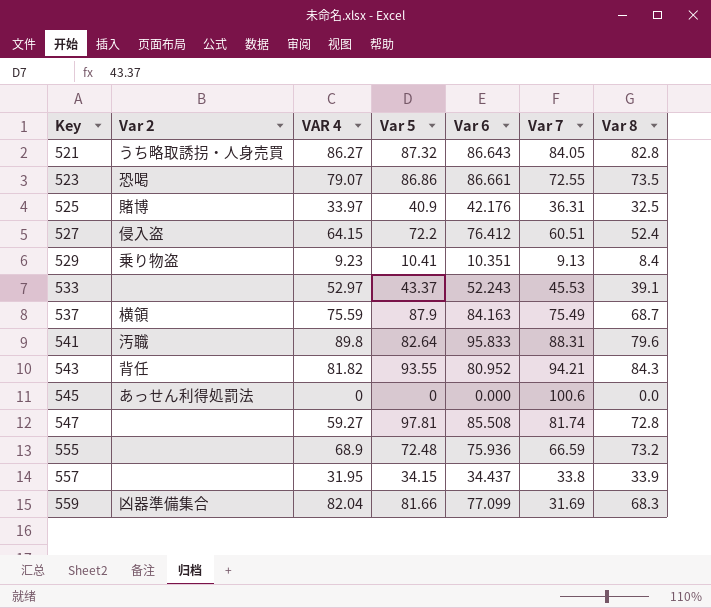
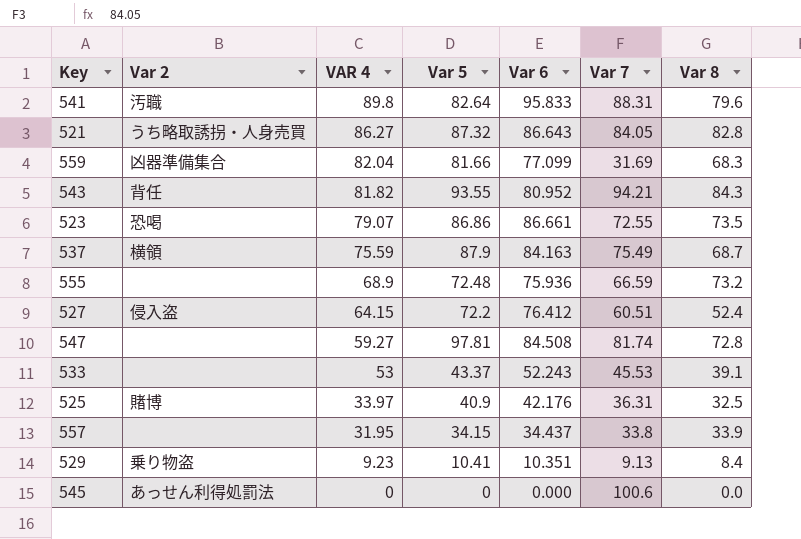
row order: Key ascending -> VAR 4 descending
547 | Var 6: 85.508 -> 84.508
533 | VAR 4: 52.97 -> 53

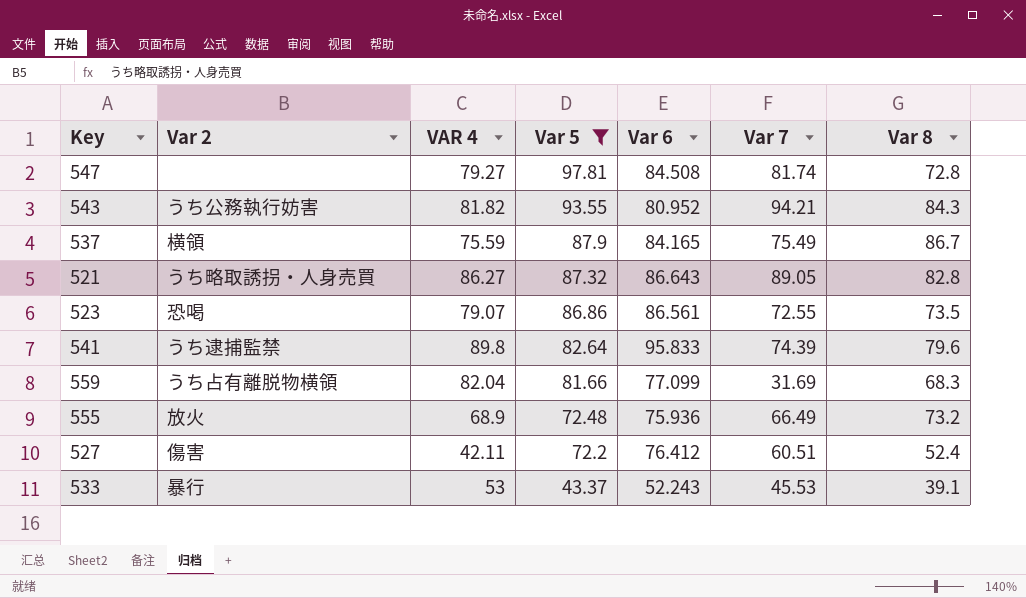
filter: none -> Var 5 >= 43.37
row order: VAR 4 descending -> Var 5 descending
547 | VAR 4: 59.27 -> 79.27
543 | Var 2: 背任 -> うち公務執行妨害
537 | Var 6: 84.163 -> 84.165
537 | Var 8: 68.7 -> 86.7
521 | Var 7: 84.05 -> 89.05
523 | Var 6: 86.661 -> 86.561
541 | Var 2: 汚職 -> うち逮捕監禁
541 | Var 7: 88.31 -> 74.39
559 | Var 2: 凶器準備集合 -> うち占有離脱物横領
555 | Var 2: none -> 放火
555 | Var 7: 66.59 -> 66.49
527 | Var 2: 侵入盗 -> 傷害
527 | VAR 4: 64.15 -> 42.11
533 | Var 2: none -> 暴行

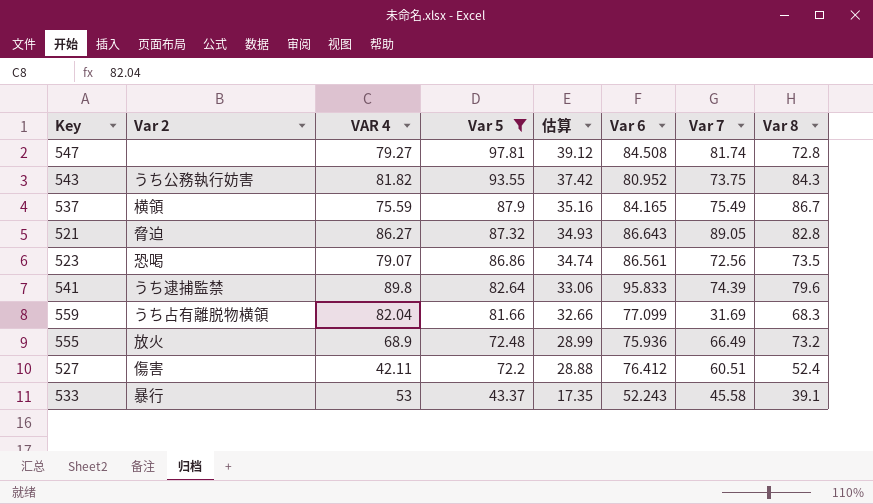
column 估算 | formula: none -> [Var 5] * 0.4
543 | Var 7: 94.21 -> 73.75
521 | Var 2: うち略取誘拐・人身売買 -> 脅迫
523 | Var 7: 72.55 -> 72.56
533 | Var 7: 45.53 -> 45.58

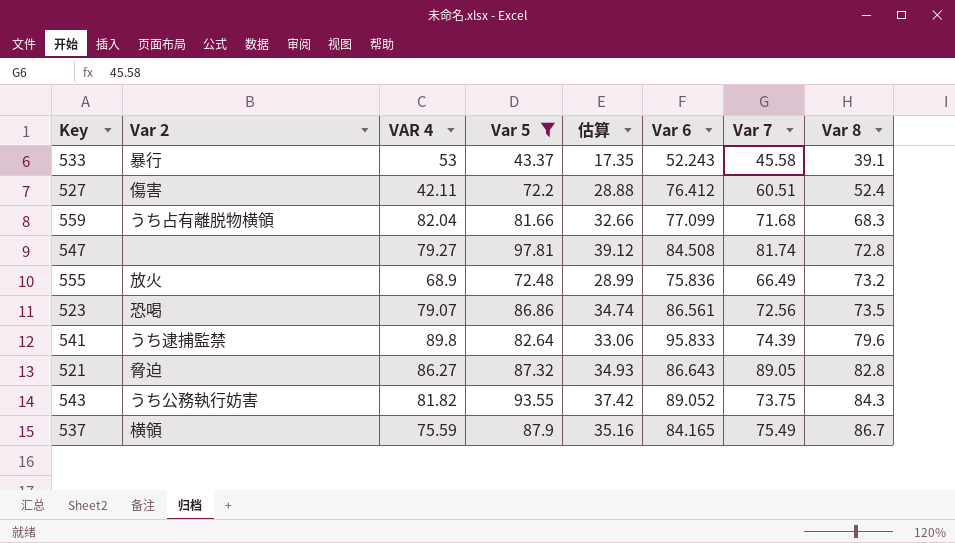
row order: Var 5 descending -> Var 8 ascending
559 | Var 7: 31.69 -> 71.68
555 | Var 6: 75.936 -> 75.836
543 | Var 6: 80.952 -> 89.052

